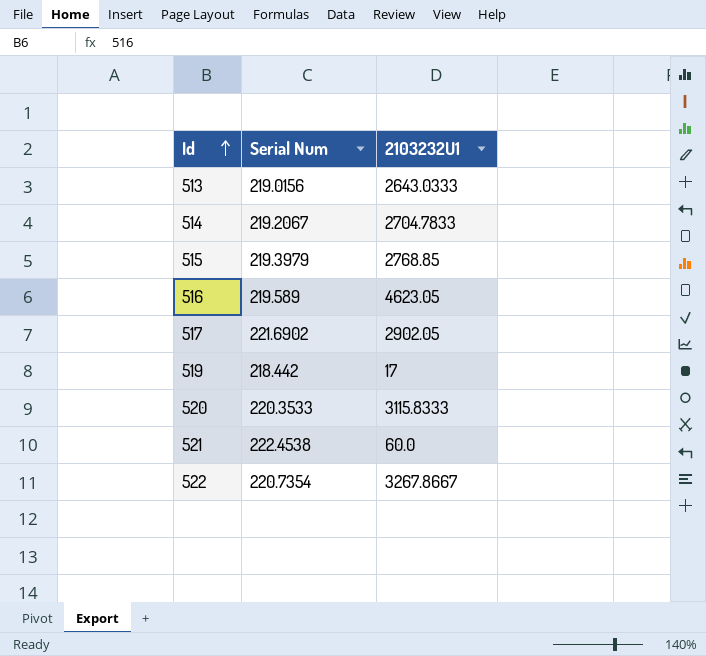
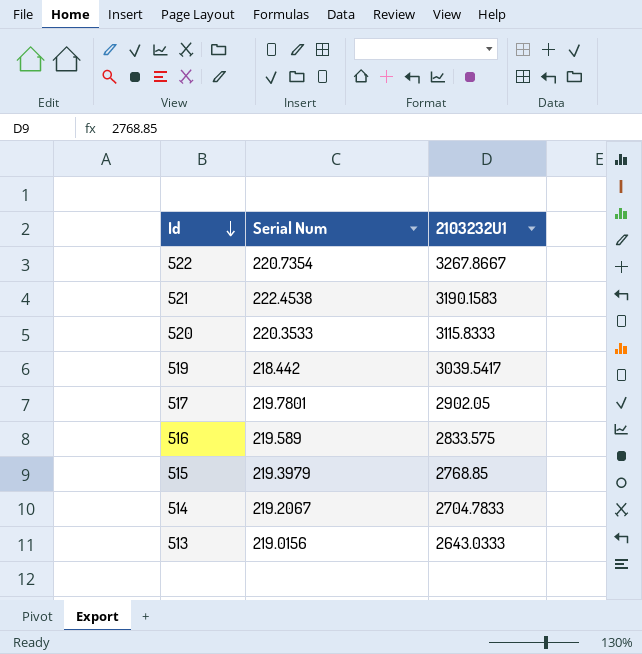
row order: Id ascending -> Id descending
521 | 2103232U1: 60.0 -> 3190.1583
519 | 2103232U1: 17 -> 3039.5417
517 | Serial Num: 221.6902 -> 219.7801
516 | 2103232U1: 4623.05 -> 2833.575

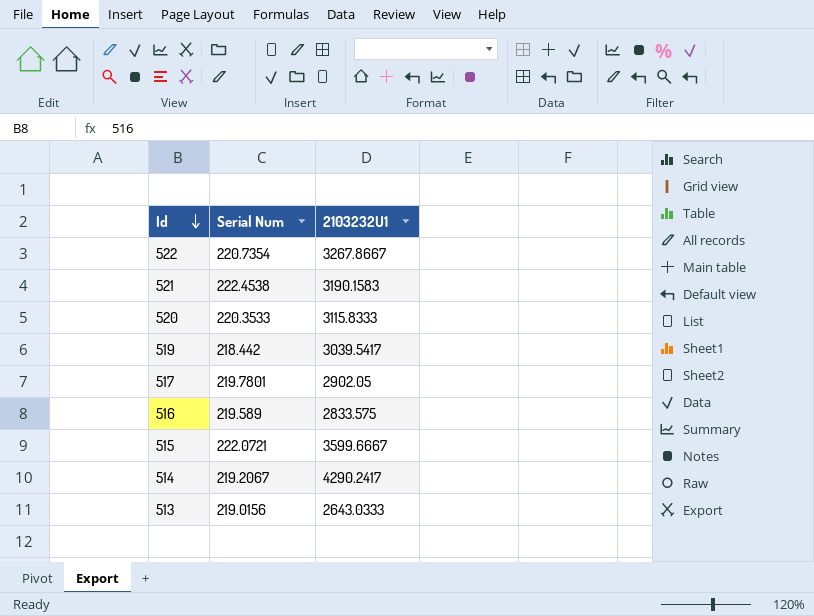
515 | Serial Num: 219.3979 -> 222.0721
515 | 2103232U1: 2768.85 -> 3599.6667
514 | 2103232U1: 2704.7833 -> 4290.2417

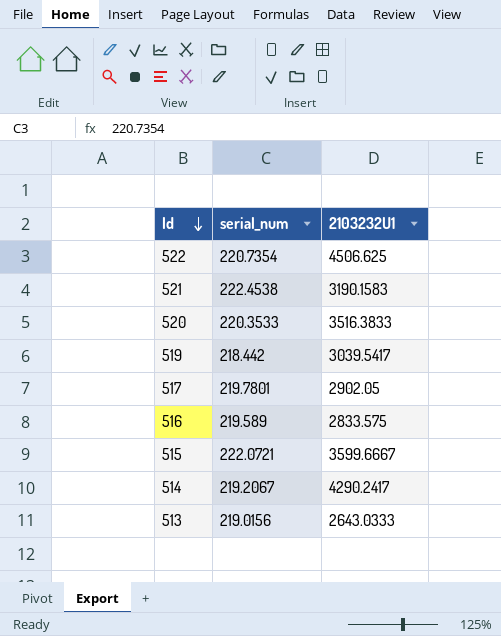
column name: Serial Num -> serial_num
522 | 2103232U1: 3267.8667 -> 4506.625
520 | 2103232U1: 3115.8333 -> 3516.3833

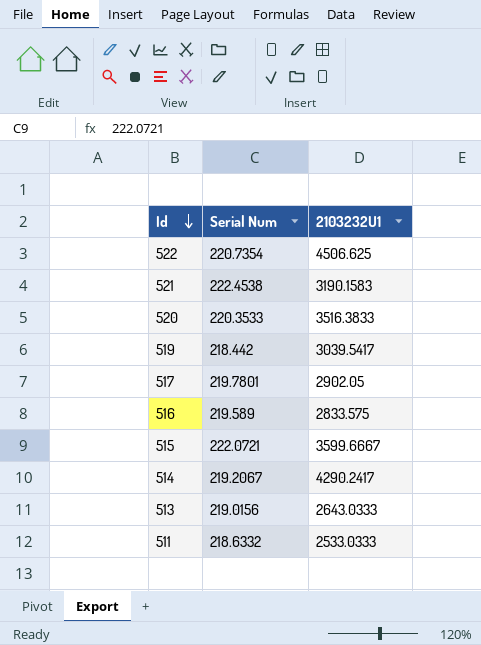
column name: serial_num -> Serial Num
row 511: none -> 218.6332 | 2533.0333

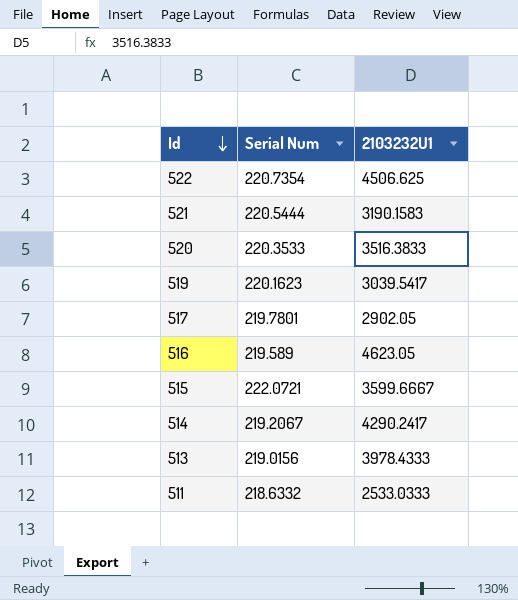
521 | Serial Num: 222.4538 -> 220.5444
519 | Serial Num: 218.442 -> 220.1623
516 | 2103232U1: 2833.575 -> 4623.05
513 | 2103232U1: 2643.0333 -> 3978.4333

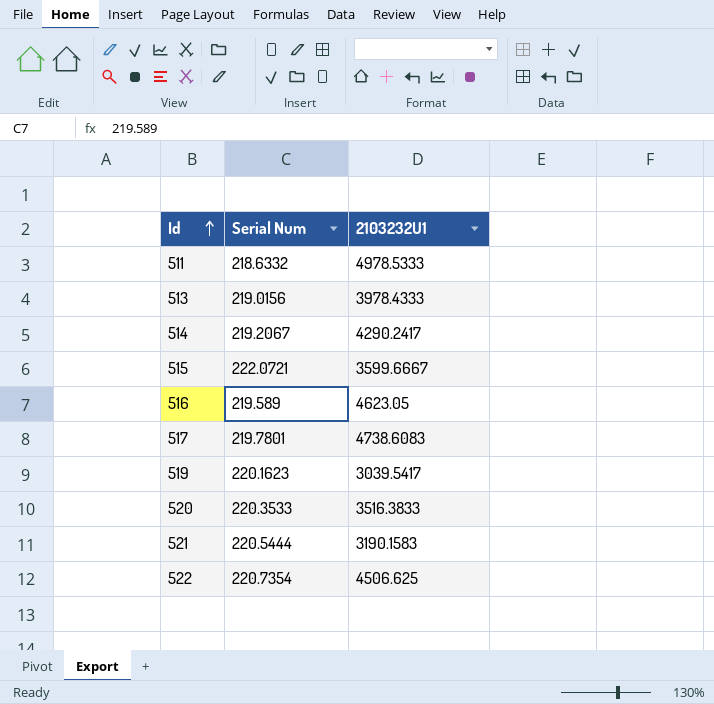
row order: Id descending -> Id ascending
511 | 2103232U1: 2533.0333 -> 4978.5333
517 | 2103232U1: 2902.05 -> 4738.6083

